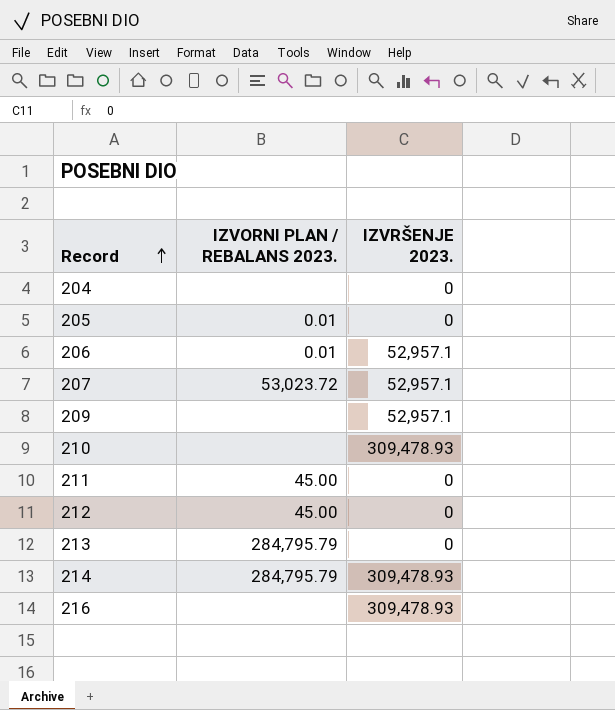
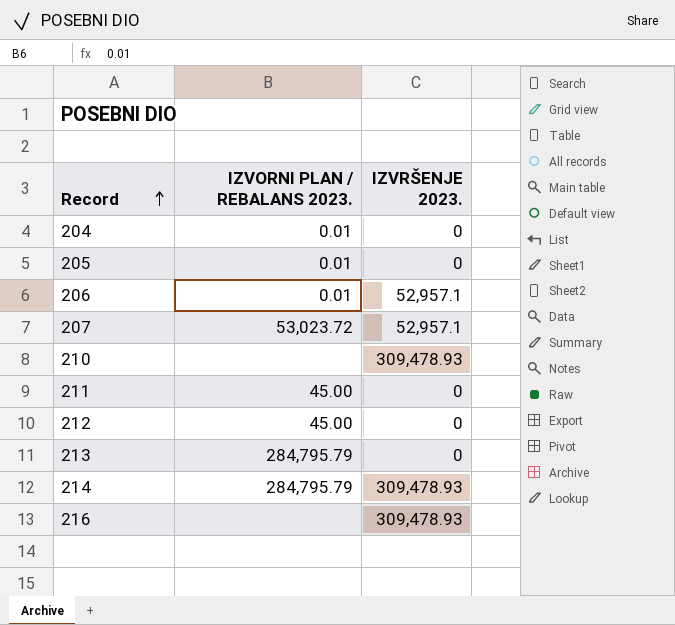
row 209: none | 52,957.1 -> none
204 | IZVORNI PLAN / REBALANS 2023.: none -> 0.01

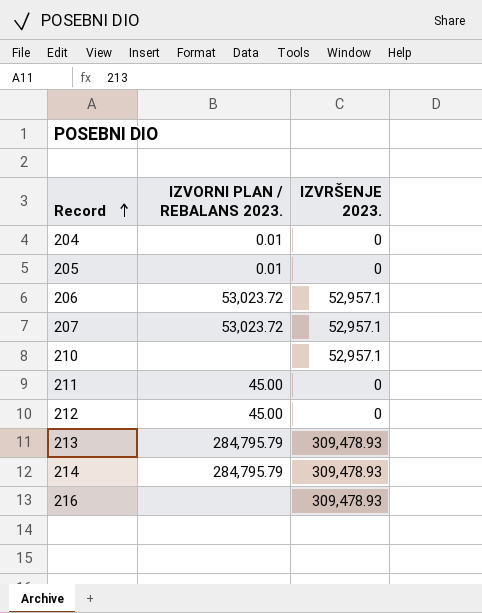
206 | IZVORNI PLAN / REBALANS 2023.: 0.01 -> 53,023.72
210 | IZVRŠENJE 2023.: 309,478.93 -> 52,957.1
213 | IZVRŠENJE 2023.: 0 -> 309,478.93

